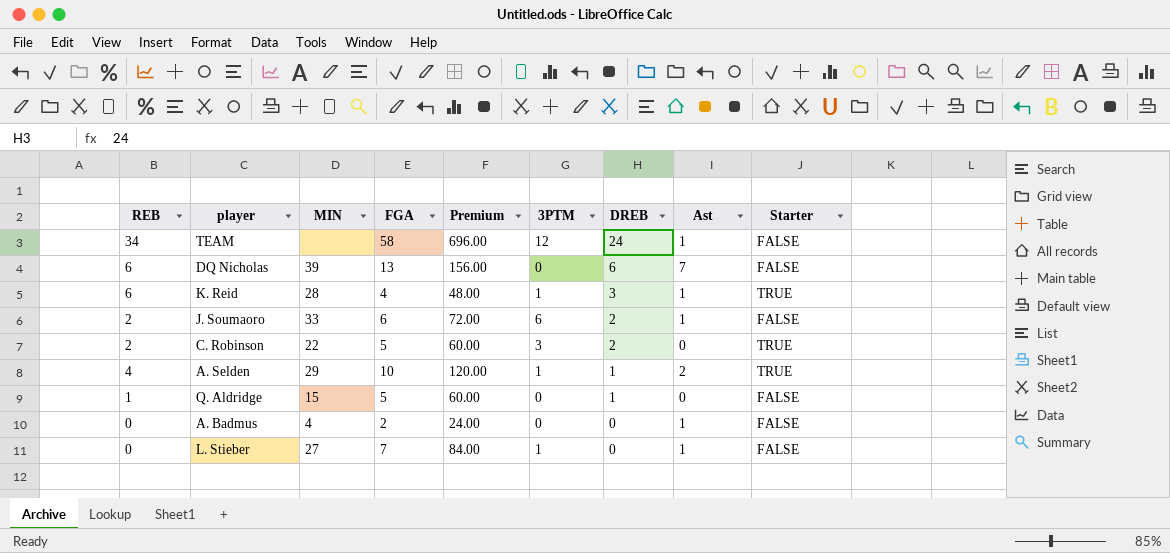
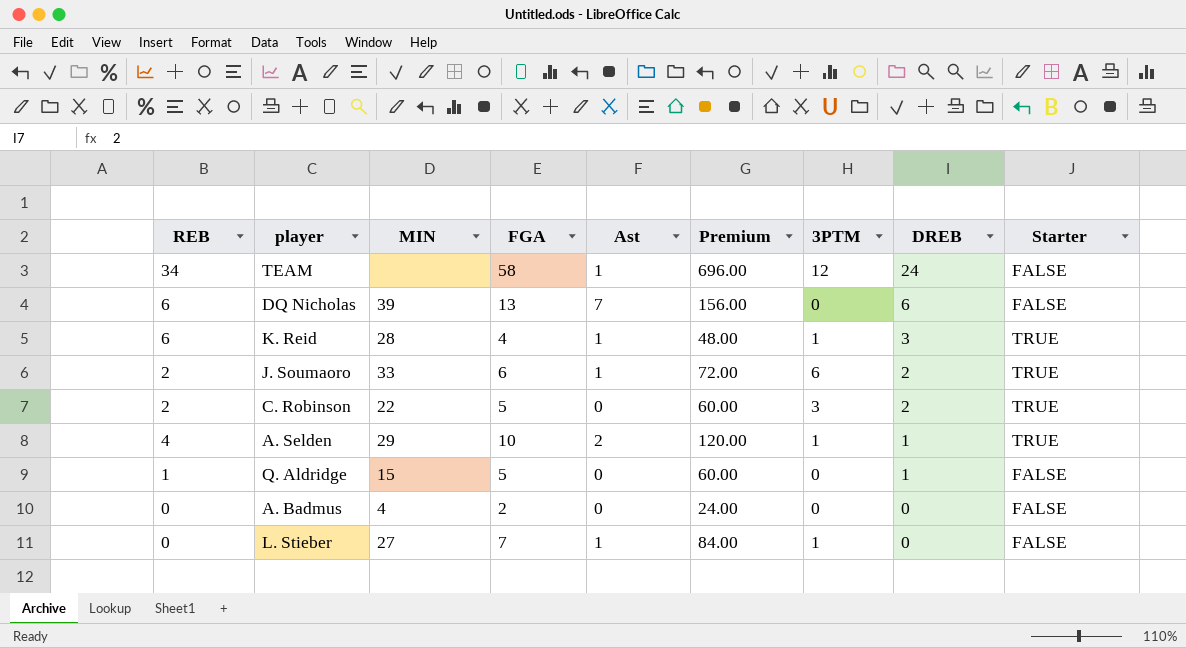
column Ast | position: 8 -> 5
J. Soumaoro | Starter: FALSE -> TRUE
A. Badmus | Ast: 1 -> 0

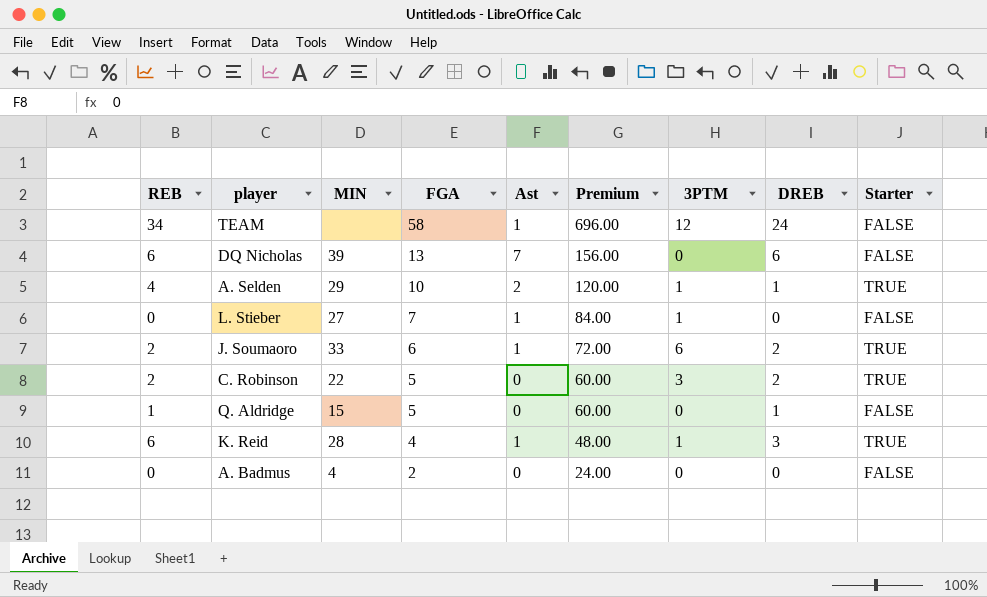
row order: DREB descending -> FGA descending

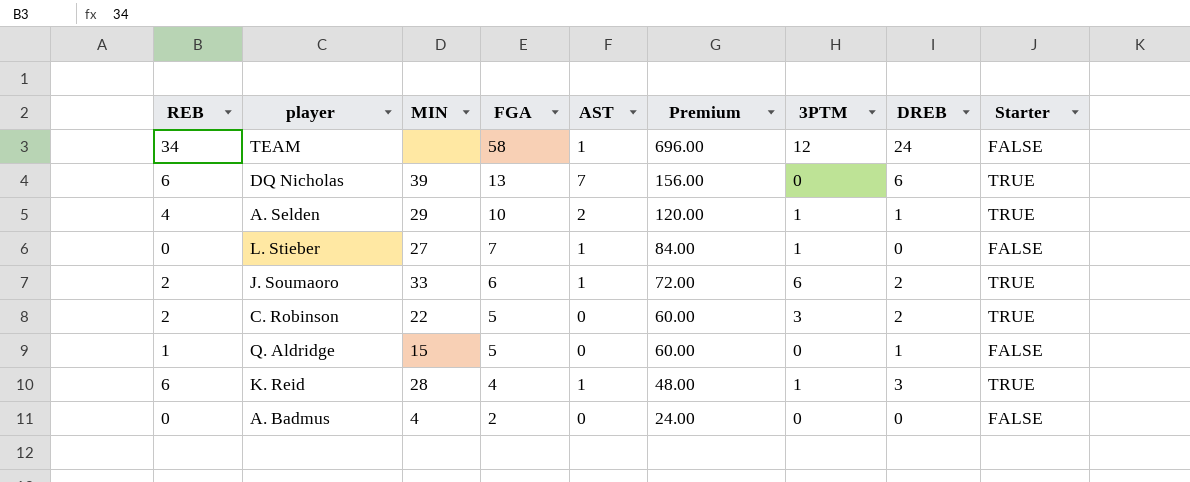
column name: Ast -> AST
DQ Nicholas | Starter: FALSE -> TRUE

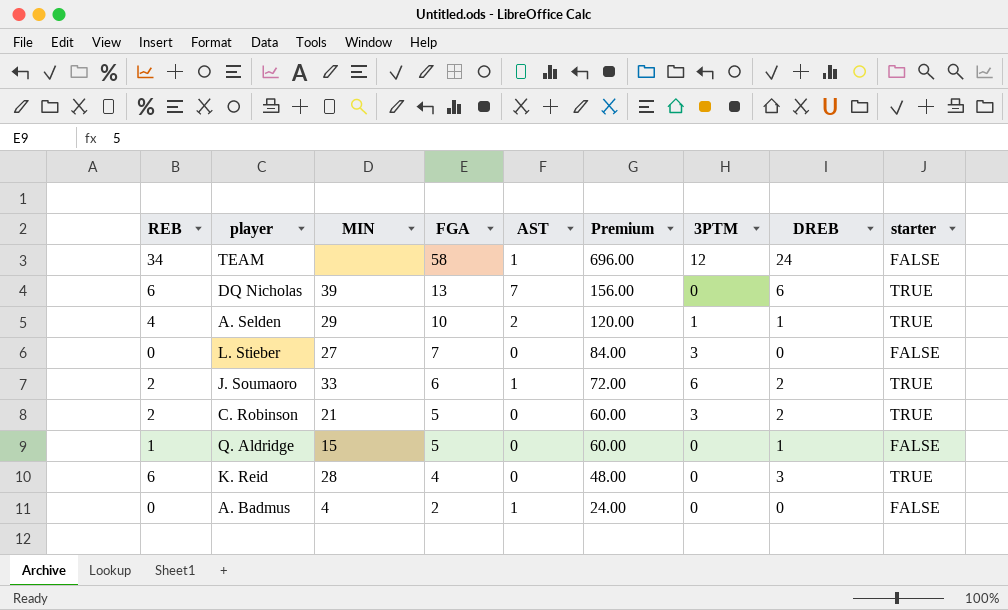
column name: Starter -> starter
L. Stieber | AST: 1 -> 0
L. Stieber | 3PTM: 1 -> 3
C. Robinson | MIN: 22 -> 21
K. Reid | AST: 1 -> 0
K. Reid | 3PTM: 1 -> 0
A. Badmus | AST: 0 -> 1

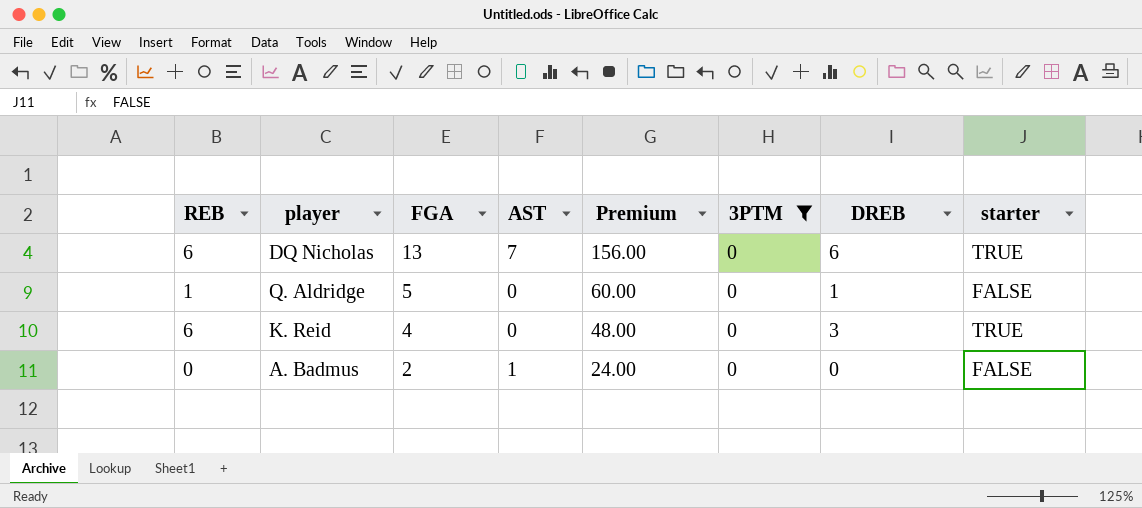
filter: none -> 3PTM = 0
column MIN | position: 3 -> none

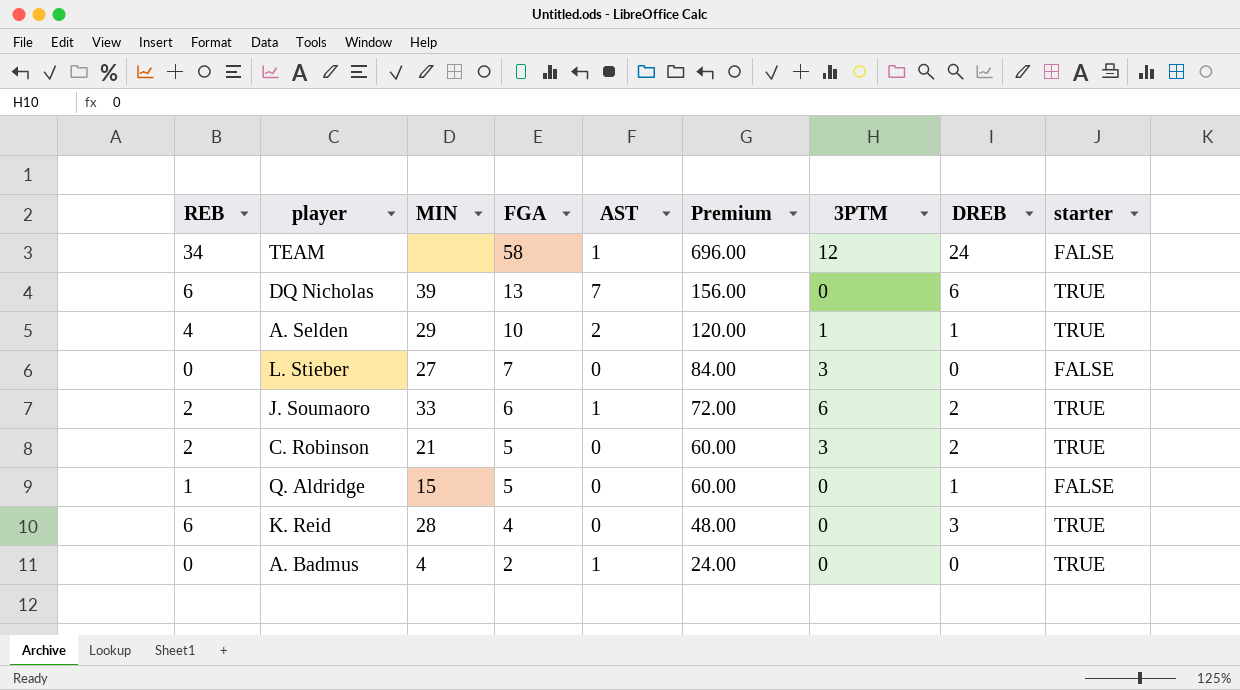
filter: 3PTM = 0 -> none
column MIN | position: none -> 3
A. Badmus | starter: FALSE -> TRUE

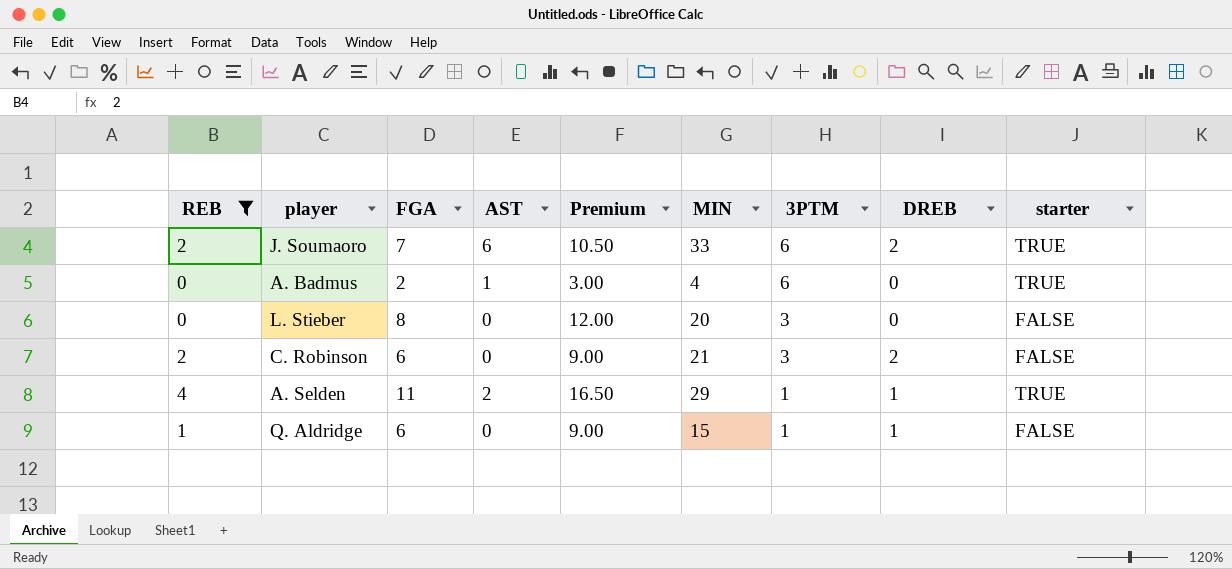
filter: none -> REB <= 4
row order: FGA descending -> 3PTM descending
column Premium | formula: [FGA] * 12 -> [FGA] * 1.5
column MIN | position: 3 -> 6
J. Soumaoro | FGA: 6 -> 7
J. Soumaoro | AST: 1 -> 6
A. Badmus | 3PTM: 0 -> 6
L. Stieber | FGA: 7 -> 8
L. Stieber | MIN: 27 -> 20
C. Robinson | FGA: 5 -> 6
C. Robinson | starter: TRUE -> FALSE
A. Selden | FGA: 10 -> 11
Q. Aldridge | FGA: 5 -> 6
Q. Aldridge | 3PTM: 0 -> 1

